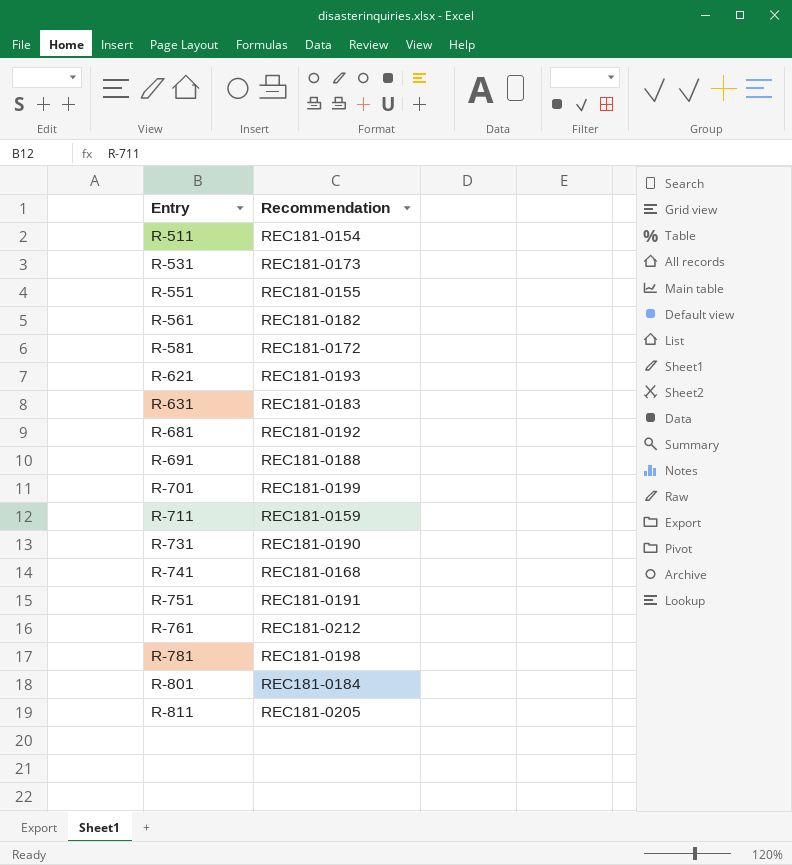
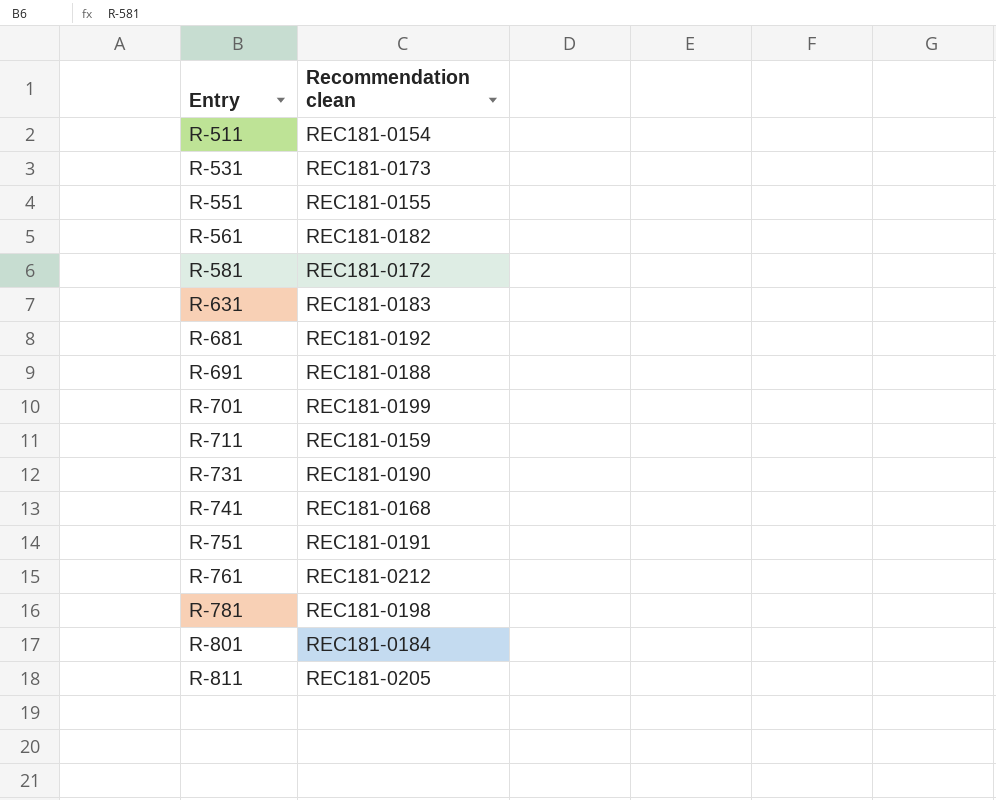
column name: Recommendation -> Recommendation clean
row R-621: REC181-0193 -> none

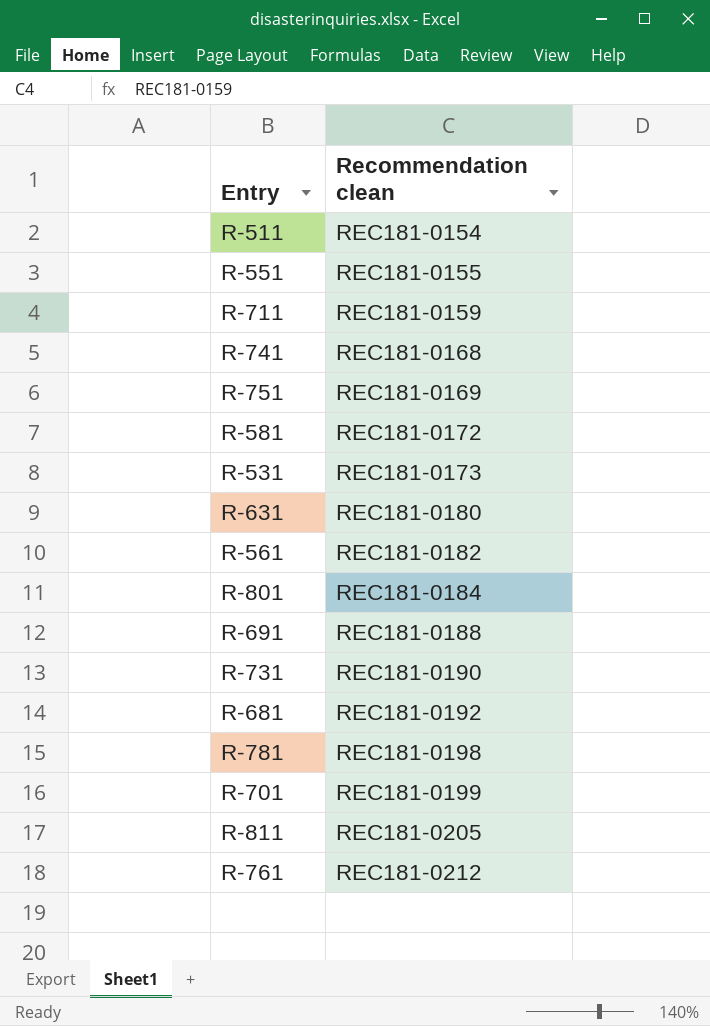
row order: Entry ascending -> Recommendation clean ascending
R-751 | Recommendation clean: REC181-0191 -> REC181-0169
R-631 | Recommendation clean: REC181-0183 -> REC181-0180

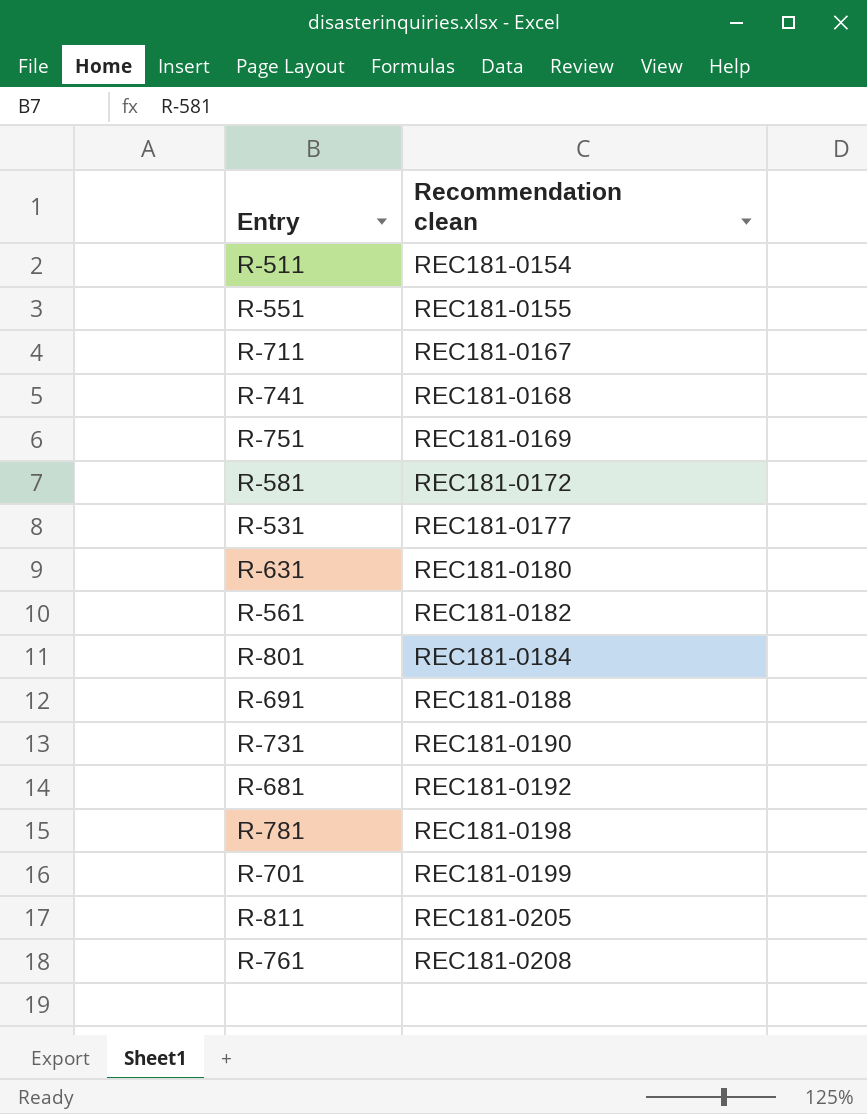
R-711 | Recommendation clean: REC181-0159 -> REC181-0167
R-531 | Recommendation clean: REC181-0173 -> REC181-0177
R-761 | Recommendation clean: REC181-0212 -> REC181-0208

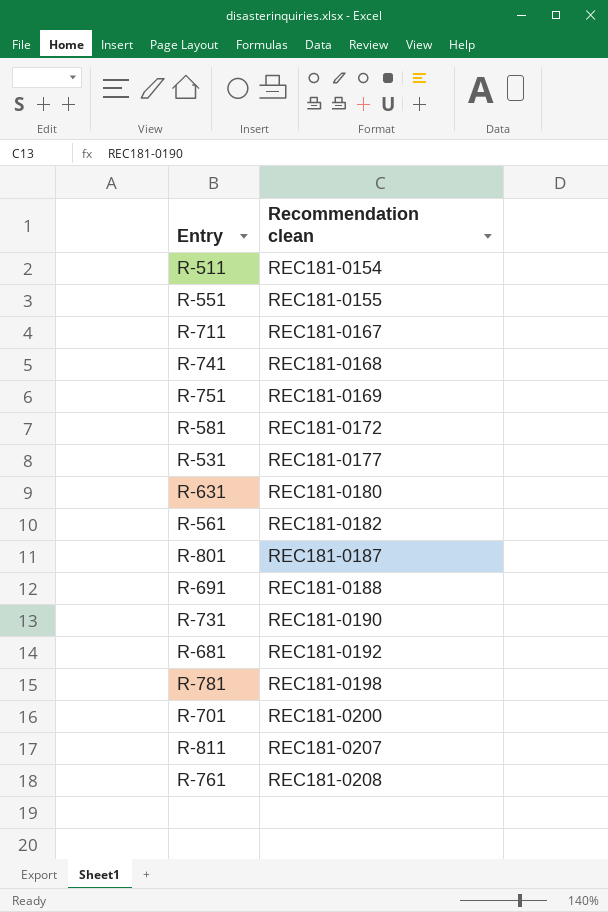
R-801 | Recommendation clean: REC181-0184 -> REC181-0187
R-701 | Recommendation clean: REC181-0199 -> REC181-0200
R-811 | Recommendation clean: REC181-0205 -> REC181-0207

